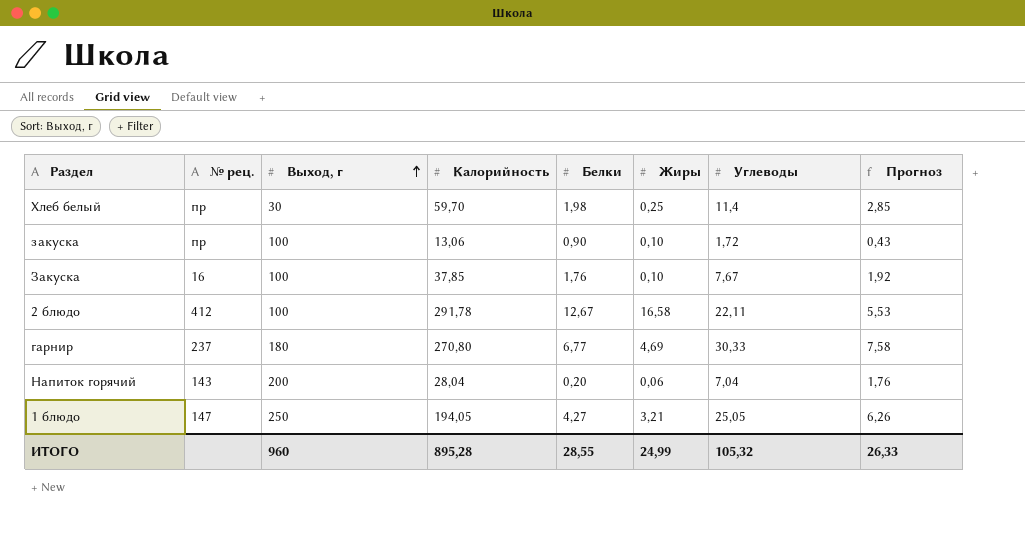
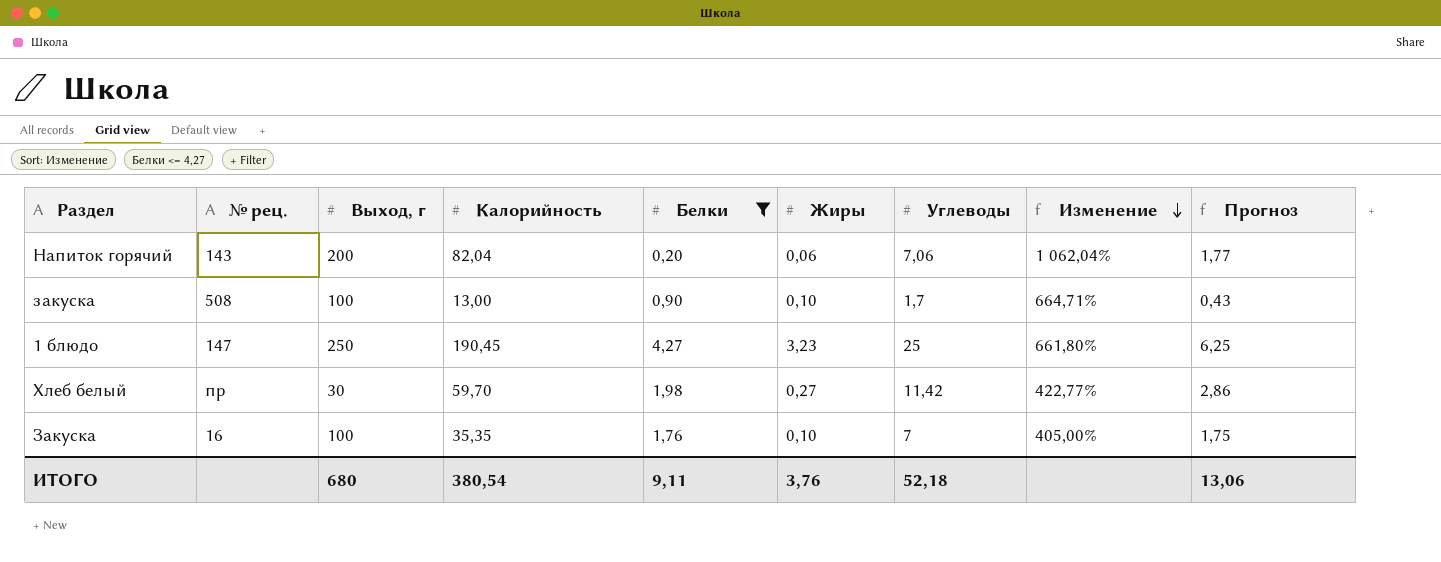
filter: none -> Белки <= 4,27
row order: Выход, г ascending -> Изменение descending
column Изменение | formula: none -> ([Калорийность] - [Углеводы]) / [Углеводы]
Напиток горячий | Калорийность: 28,04 -> 82,04
Напиток горячий | Углеводы: 7,04 -> 7,06
Напиток горячий | Прогноз: 1,76 -> 1,77
закуска | № рец.: пр -> 508
закуска | Калорийность: 13,06 -> 13,00
закуска | Углеводы: 1,72 -> 1,7
1 блюдо | Калорийность: 194,05 -> 190,45
1 блюдо | Жиры: 3,21 -> 3,23
1 блюдо | Углеводы: 25,05 -> 25
1 блюдо | Прогноз: 6,26 -> 6,25
Хлеб белый | Жиры: 0,25 -> 0,27
Хлеб белый | Углеводы: 11,4 -> 11,42
Хлеб белый | Прогноз: 2,85 -> 2,86
Закуска | Калорийность: 37,85 -> 35,35
Закуска | Углеводы: 7,67 -> 7
Закуска | Прогноз: 1,92 -> 1,75
ИТОГО | Выход, г: 960 -> 680
ИТОГО | Калорийность: 895,28 -> 380,54
ИТОГО | Белки: 28,55 -> 9,11
ИТОГО | Жиры: 24,99 -> 3,76
ИТОГО | Углеводы: 105,32 -> 52,18
ИТОГО | Прогноз: 26,33 -> 13,06

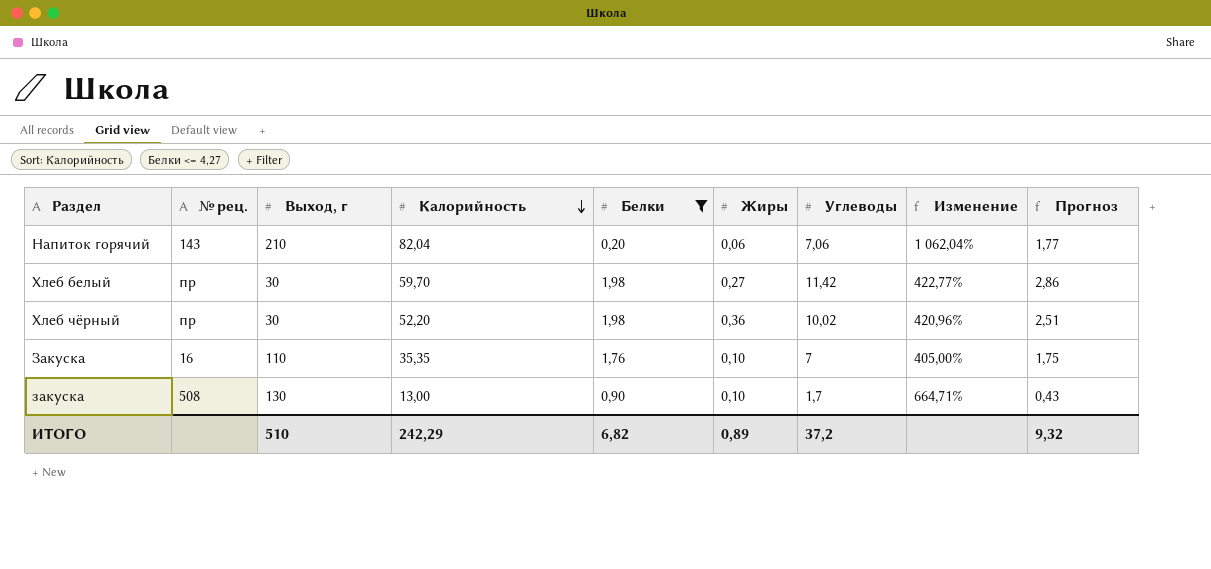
row order: Изменение descending -> Калорийность descending
row 1 блюдо: 147 | 250 | 190,45 | 4,27 | 3,23 | 25 | 661,80% | 6,25 -> none
Напиток горячий | Выход, г: 200 -> 210
row Хлеб чёрный: none -> пр | 30 | 52,20 | 1,98 | 0,36 | 10,02 | 420,96% | 2,51
Закуска | Выход, г: 100 -> 110
закуска | Выход, г: 100 -> 130
ИТОГО | Выход, г: 680 -> 510
ИТОГО | Калорийность: 380,54 -> 242,29
ИТОГО | Белки: 9,11 -> 6,82
ИТОГО | Жиры: 3,76 -> 0,89
ИТОГО | Углеводы: 52,18 -> 37,2
ИТОГО | Прогноз: 13,06 -> 9,32

